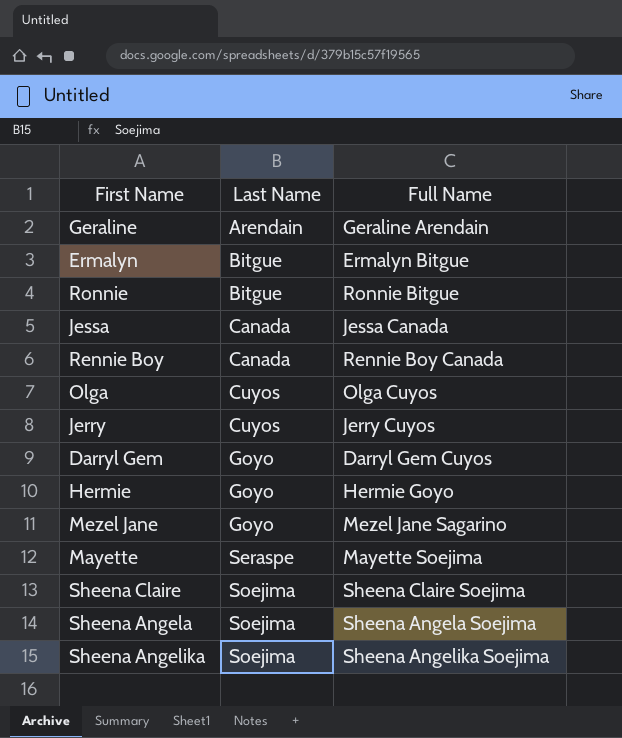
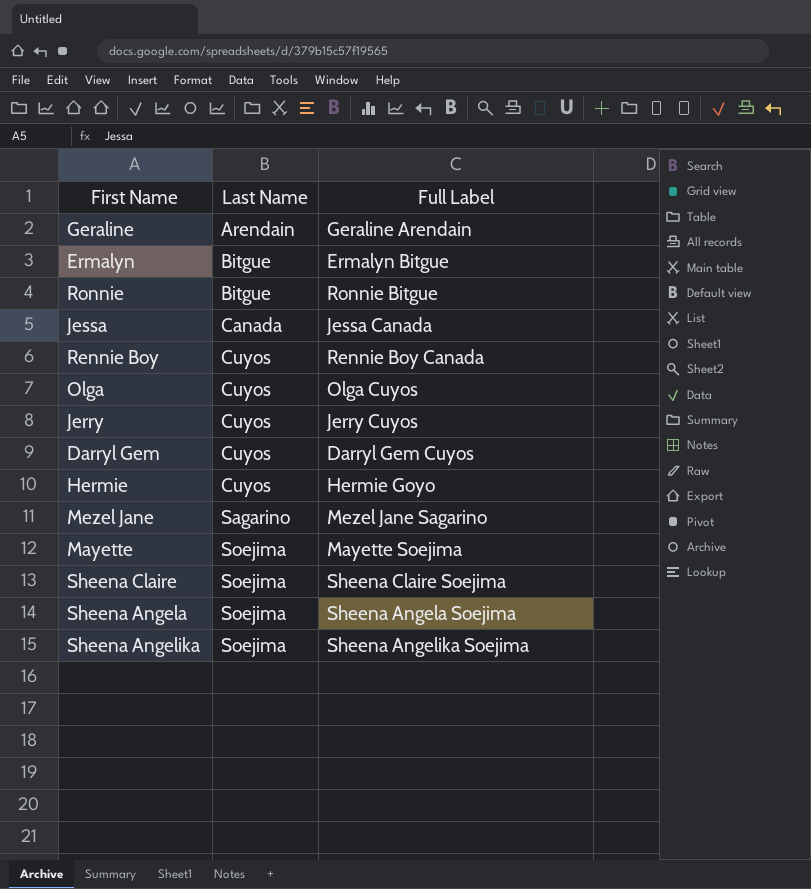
column name: Full Name -> Full Label
Rennie Boy | Last Name: Canada -> Cuyos
Darryl Gem | Last Name: Goyo -> Cuyos
Hermie | Last Name: Goyo -> Cuyos
Mezel Jane | Last Name: Goyo -> Sagarino
Mayette | Last Name: Seraspe -> Soejima

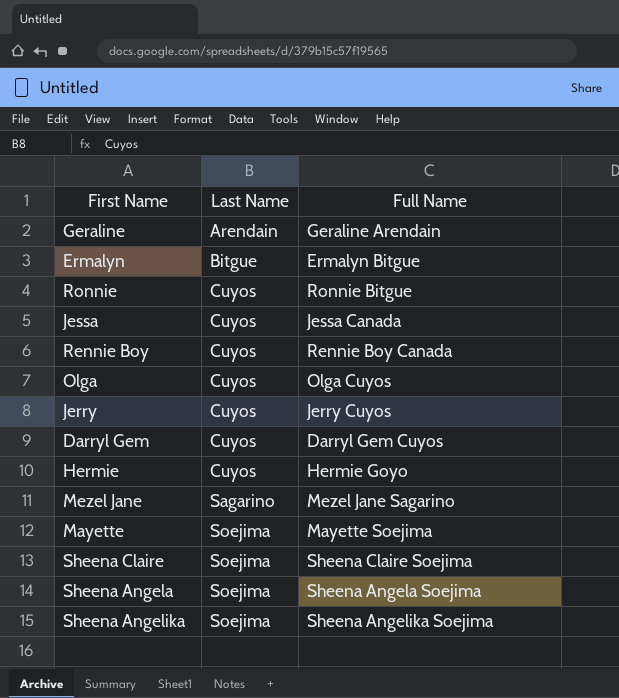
column name: Full Label -> Full Name
Ronnie | Last Name: Bitgue -> Cuyos
Jessa | Last Name: Canada -> Cuyos

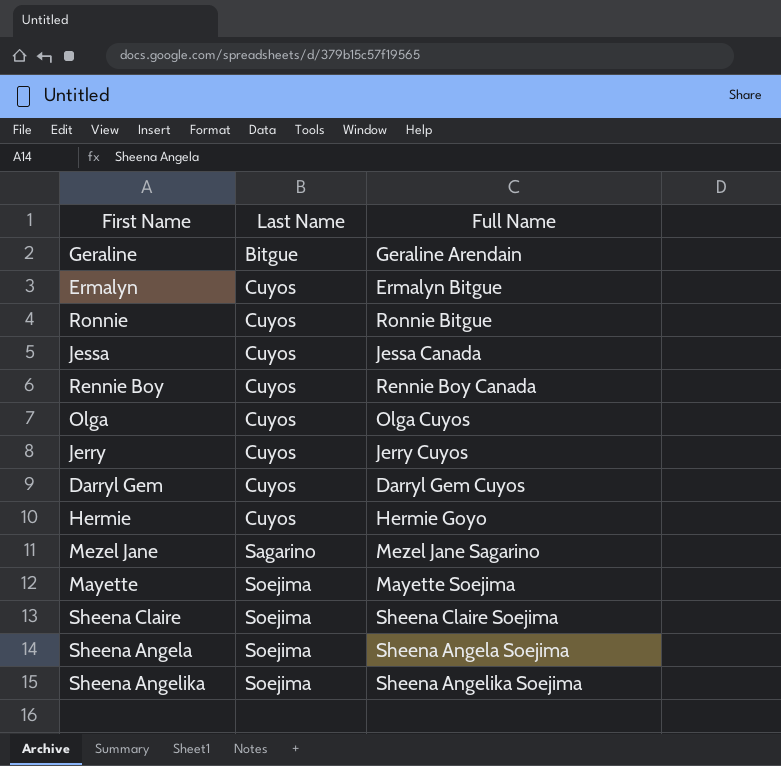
Geraline | Last Name: Arendain -> Bitgue
Ermalyn | Last Name: Bitgue -> Cuyos

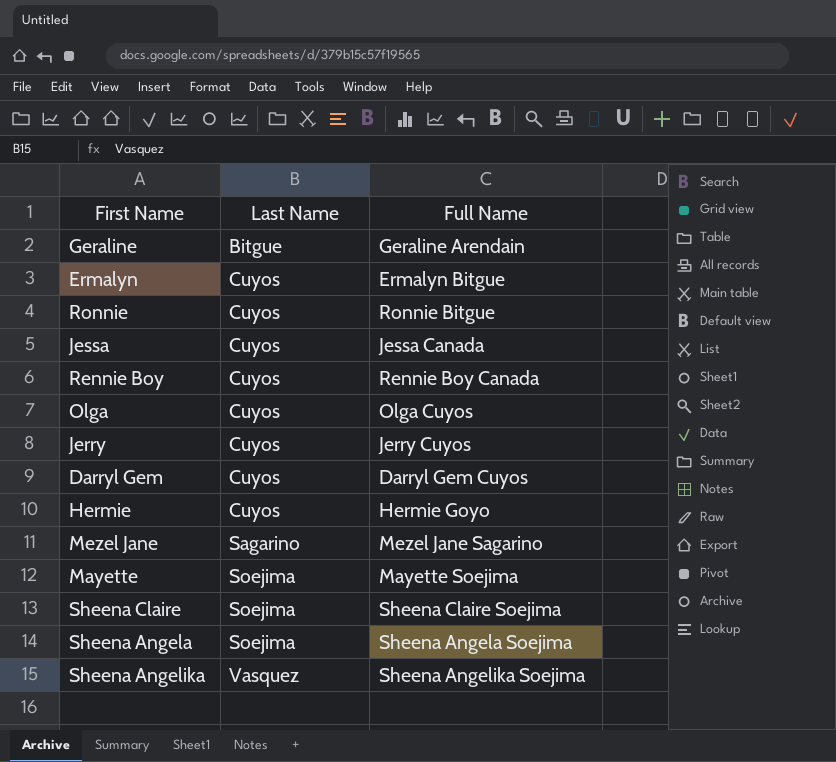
Sheena Angelika | Last Name: Soejima -> Vasquez

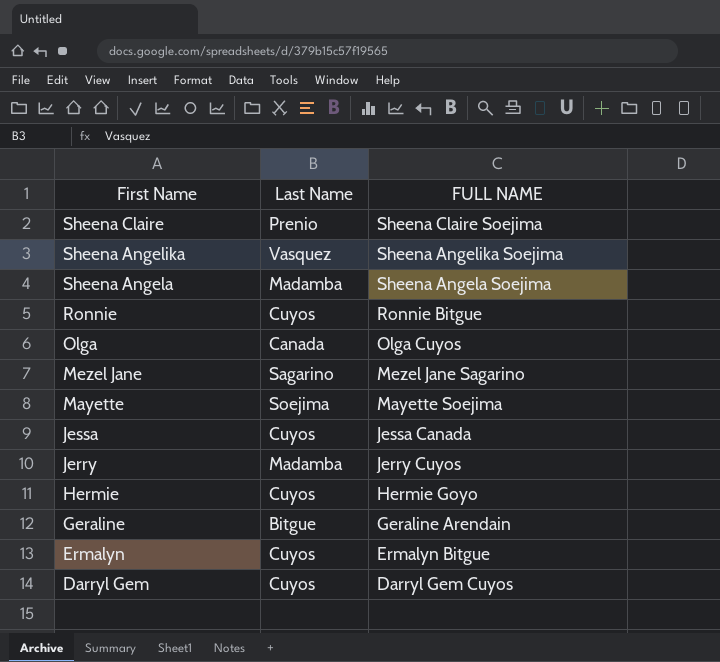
row order: Last Name ascending -> First Name descending
column name: Full Name -> FULL NAME
row Rennie Boy: Cuyos | Rennie Boy Canada -> none
Sheena Claire | Last Name: Soejima -> Prenio
Sheena Angela | Last Name: Soejima -> Madamba
Olga | Last Name: Cuyos -> Canada
Jerry | Last Name: Cuyos -> Madamba

